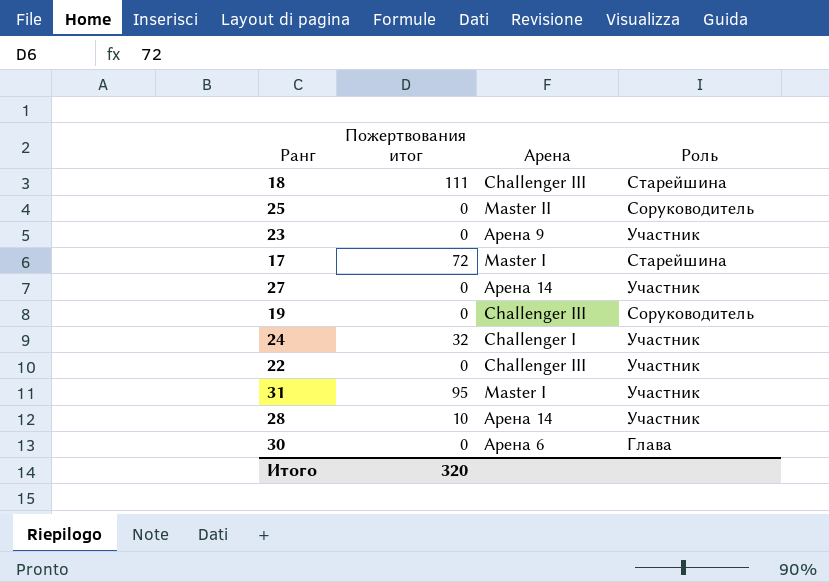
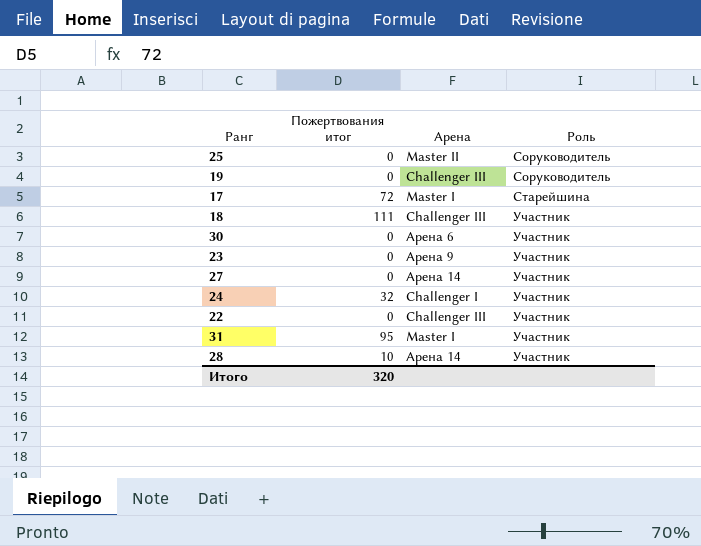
row order: none -> Роль ascending
18 | Роль: Старейшина -> Участник
30 | Роль: Глава -> Участник

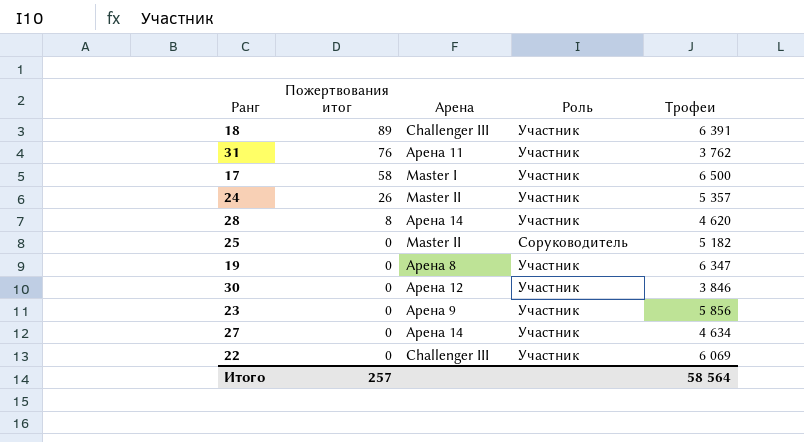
row order: Роль ascending -> Пожертвования итог descending
column Трофеи | position: none -> 5
18 | Пожертвования итог: 111 -> 89
31 | Пожертвования итог: 95 -> 76
31 | Арена: Master I -> Арена 11
17 | Пожертвования итог: 72 -> 58
17 | Роль: Старейшина -> Участник
24 | Пожертвования итог: 32 -> 26
24 | Арена: Challenger I -> Master II
28 | Пожертвования итог: 10 -> 8
19 | Арена: Challenger III -> Арена 8
19 | Роль: Соруководитель -> Участник
30 | Арена: Арена 6 -> Арена 12
Итого | Пожертвования итог: 320 -> 257

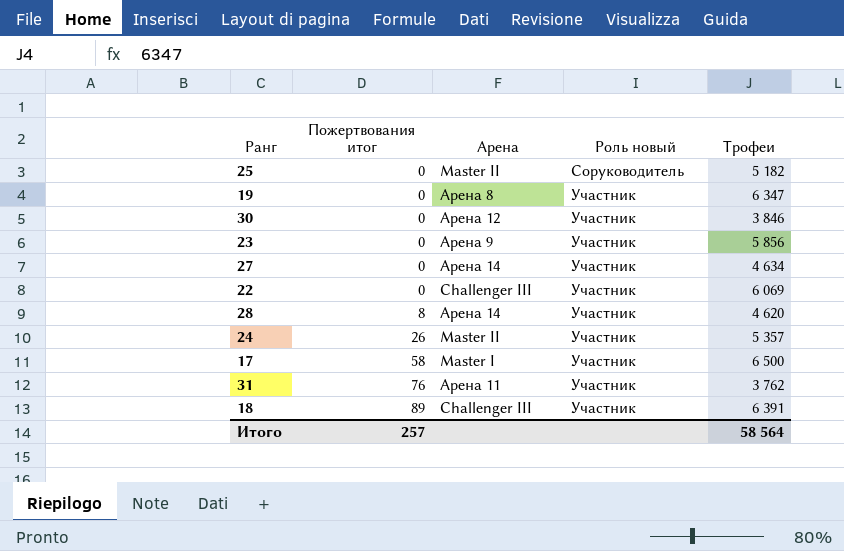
row order: Пожертвования итог descending -> Пожертвования итог ascending
column name: Роль -> Роль новый

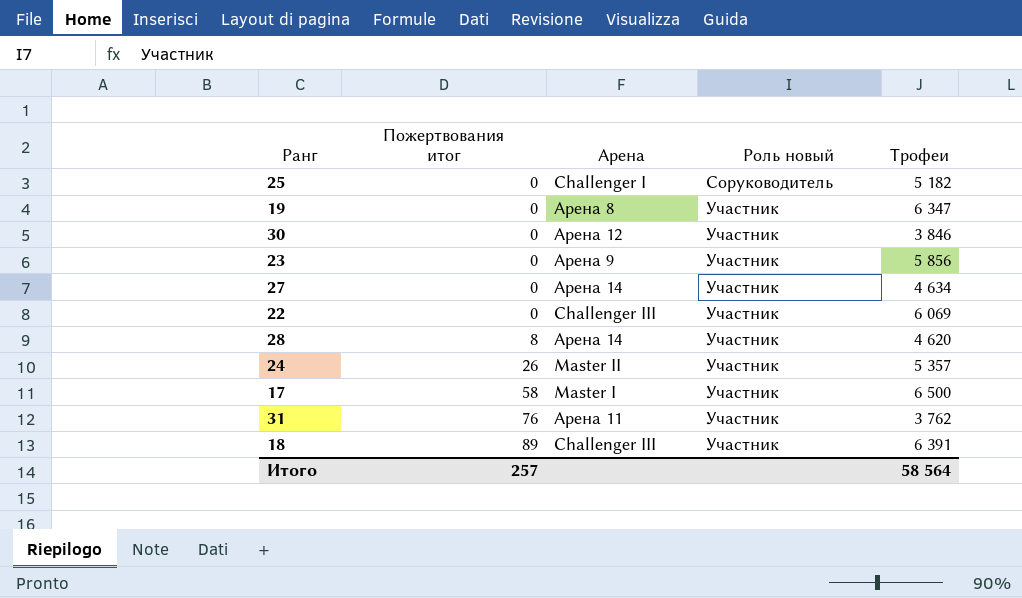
25 | Арена: Master II -> Challenger I

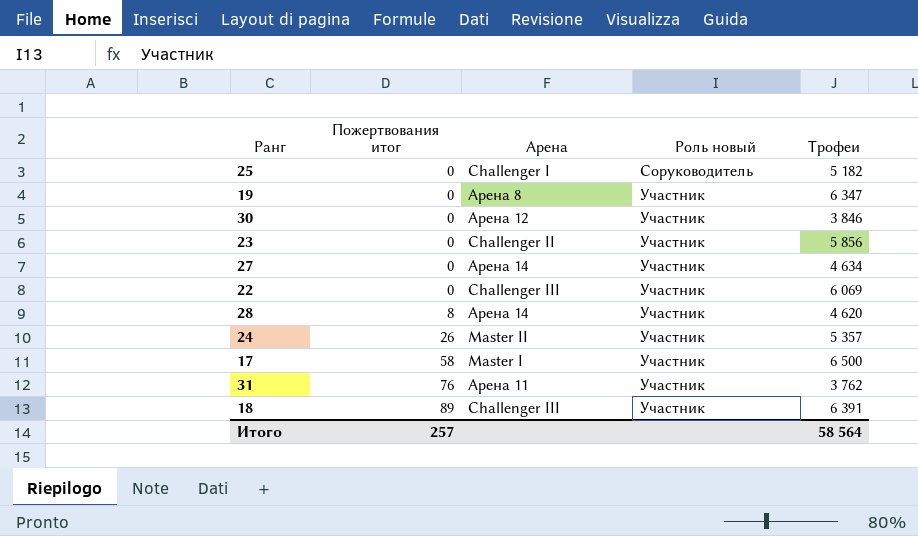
23 | Арена: Арена 9 -> Challenger II

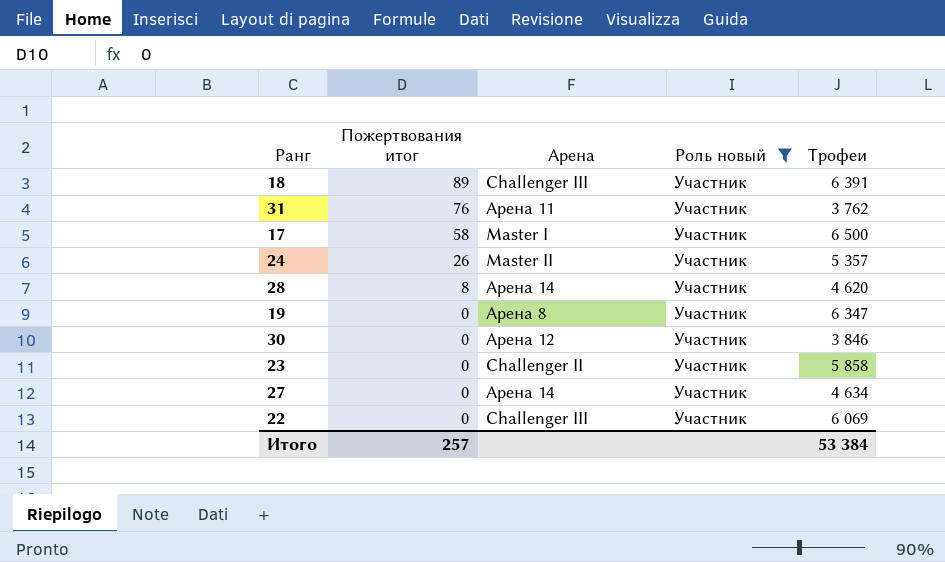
filter: none -> Роль новый = Участник
row order: Пожертвования итог ascending -> Пожертвования итог descending
23 | Трофеи: 5 856 -> 5 858
Итого | Трофеи: 58 564 -> 53 384

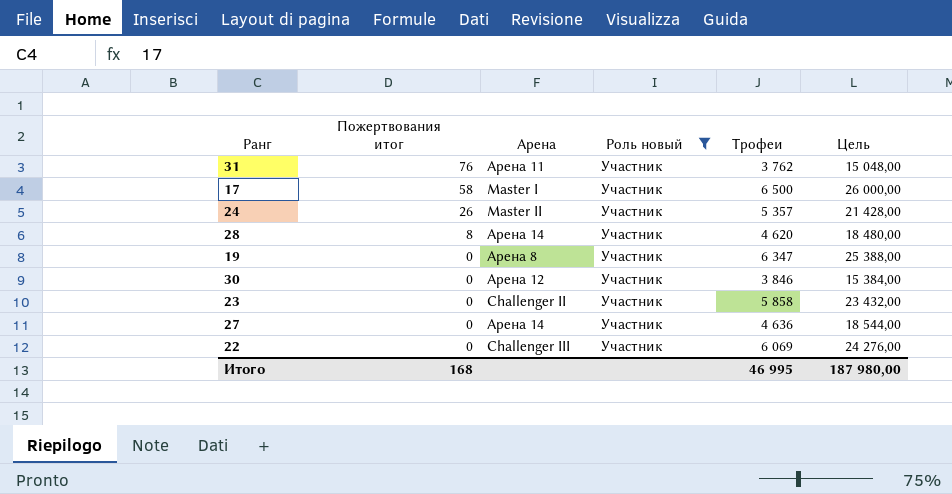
column Цель | formula: none -> [Трофеи] * 4
row 18: 89 | Challenger III | Участник | 6 391 -> none
27 | Трофеи: 4 634 -> 4 636
Итого | Пожертвования итог: 257 -> 168
Итого | Трофеи: 53 384 -> 46 995

